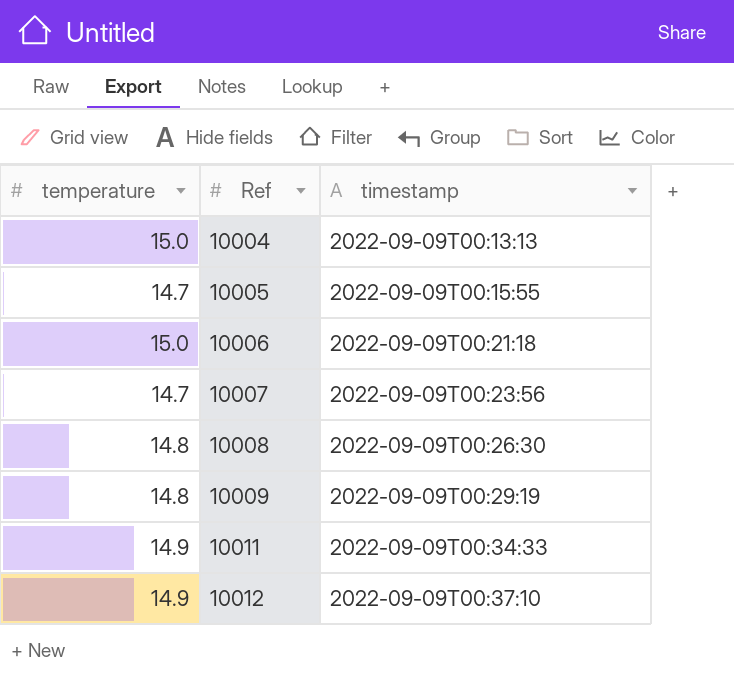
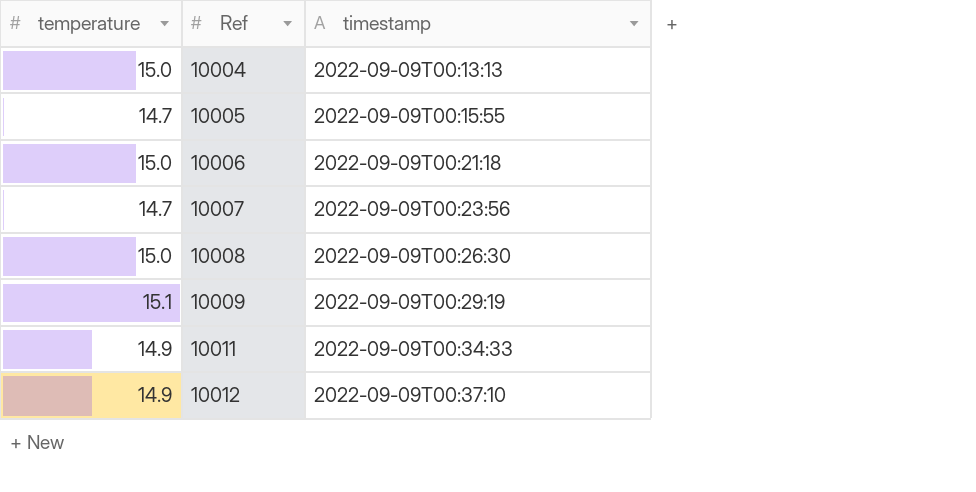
10008 | temperature: 14.8 -> 15.0
10009 | temperature: 14.8 -> 15.1

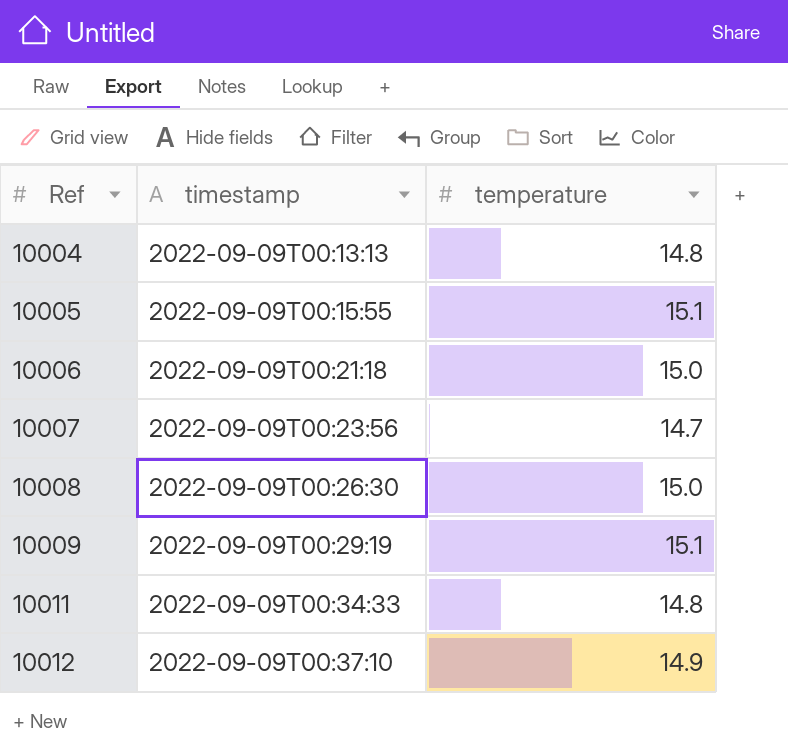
column temperature | position: 1 -> 3
10004 | temperature: 15.0 -> 14.8
10005 | temperature: 14.7 -> 15.1
10011 | temperature: 14.9 -> 14.8

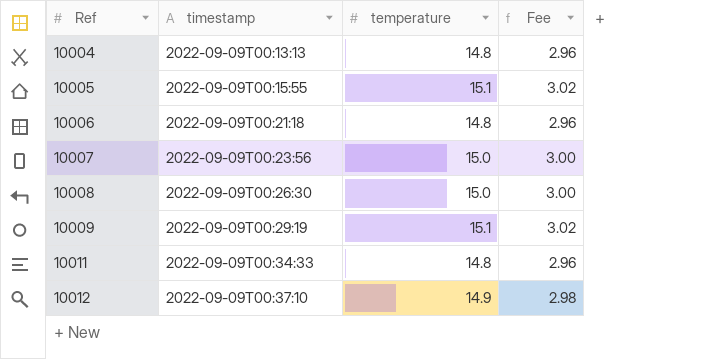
column Fee | formula: none -> [temperature] * 0.2
10006 | temperature: 15.0 -> 14.8
10007 | temperature: 14.7 -> 15.0

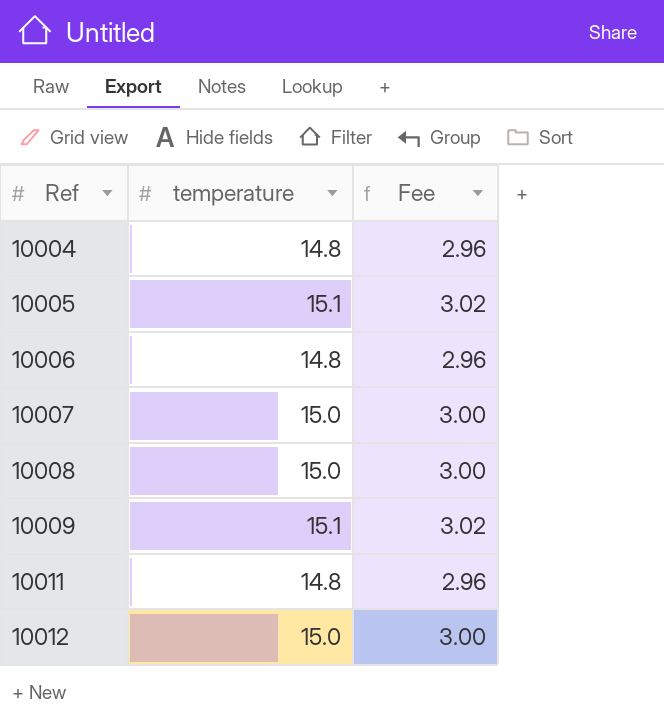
column timestamp | position: 2 -> none
10012 | temperature: 14.9 -> 15.0
10012 | Fee: 2.98 -> 3.00

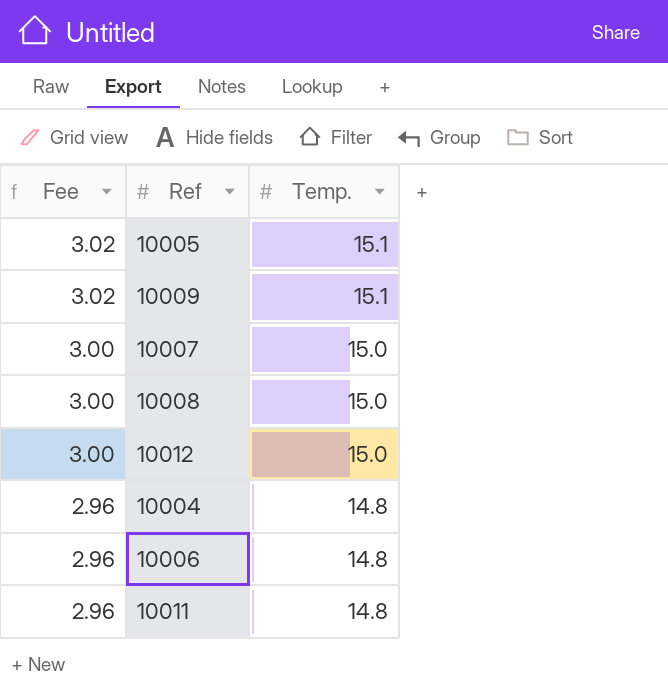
row order: Ref ascending -> Fee descending
column Fee | position: 3 -> 1
column name: temperature -> Temp.

